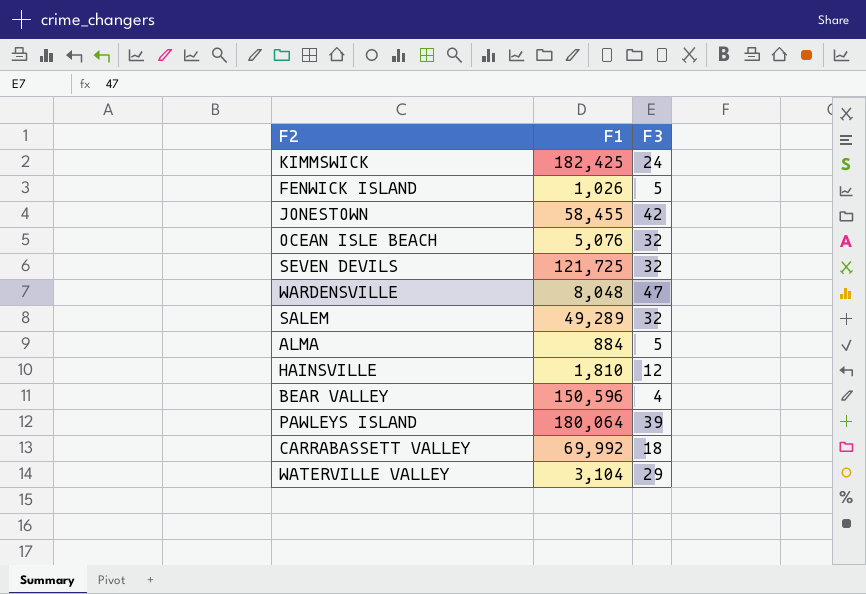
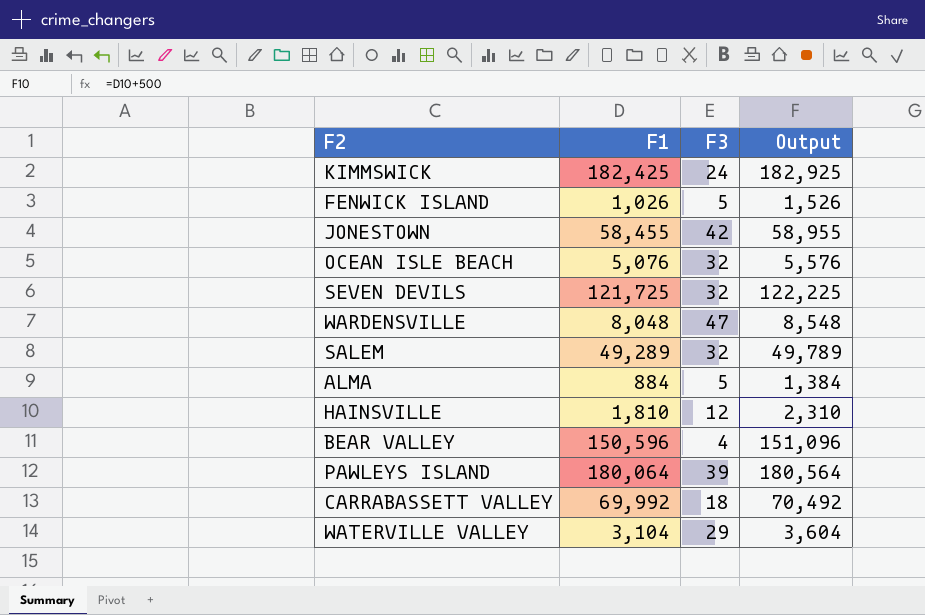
column Output | formula: none -> [F1] + 500

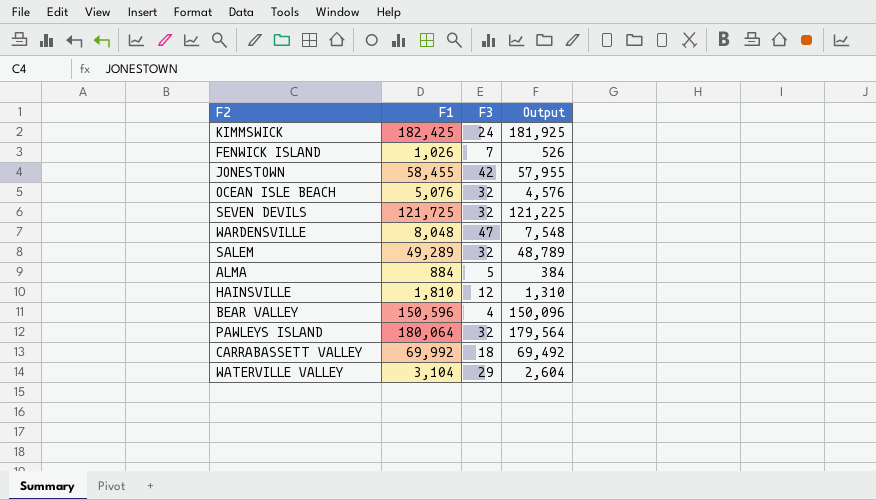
column Output | formula: [F1] + 500 -> [F1] - 500
FENWICK ISLAND | F3: 5 -> 7
PAWLEYS ISLAND | F3: 39 -> 32

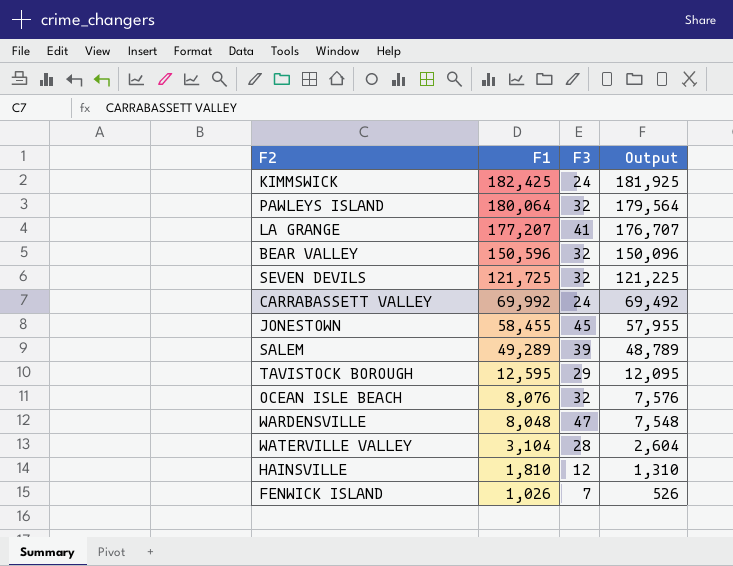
row order: none -> F1 descending
row ALMA: 884 | 5 | 384 -> none
row LA GRANGE: none -> 177,207 | 41 | 176,707
BEAR VALLEY | F3: 4 -> 32
CARRABASSETT VALLEY | F3: 18 -> 24
JONESTOWN | F3: 42 -> 45
SALEM | F3: 32 -> 39
row TAVISTOCK BOROUGH: none -> 12,595 | 29 | 12,095
OCEAN ISLE BEACH | F1: 5,076 -> 8,076
OCEAN ISLE BEACH | Output: 4,576 -> 7,576
WATERVILLE VALLEY | F3: 29 -> 28

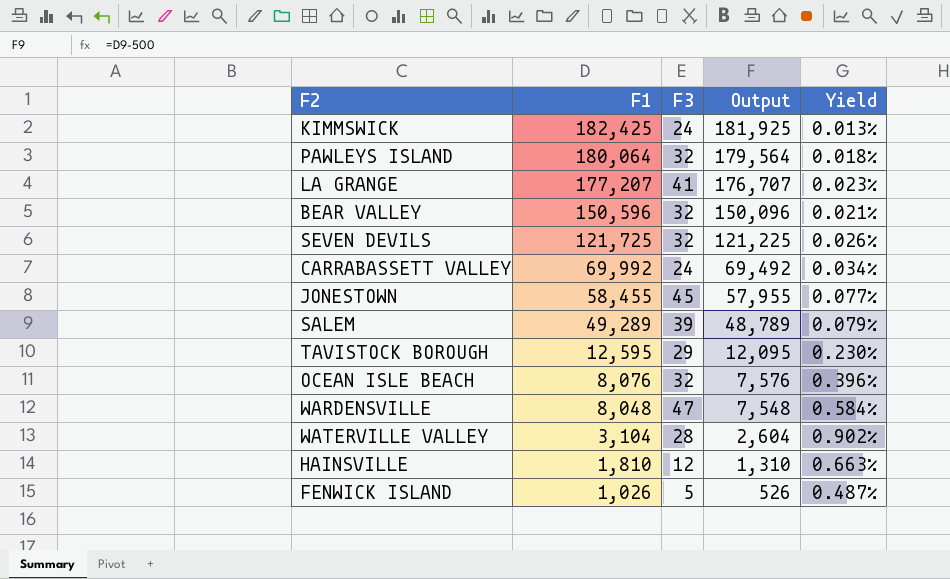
column Yield | formula: none -> [F3] / [F1]
FENWICK ISLAND | F3: 7 -> 5

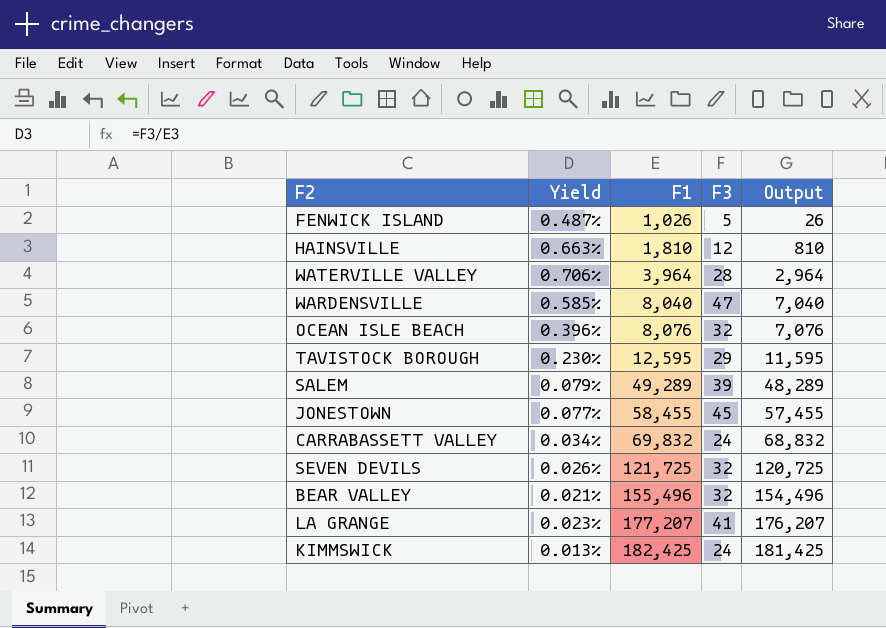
row order: F1 descending -> F1 ascending
column Yield | position: 5 -> 2
column Output | formula: [F1] - 500 -> [F1] - 1000
row PAWLEYS ISLAND: 180,064 | 32 | 179,564 | 0.018% -> none
WATERVILLE VALLEY | Yield: 0.902% -> 0.706%
WATERVILLE VALLEY | F1: 3,104 -> 3,964
WARDENSVILLE | Yield: 0.584% -> 0.585%
WARDENSVILLE | F1: 8,048 -> 8,040
CARRABASSETT VALLEY | F1: 69,992 -> 69,832
BEAR VALLEY | F1: 150,596 -> 155,496

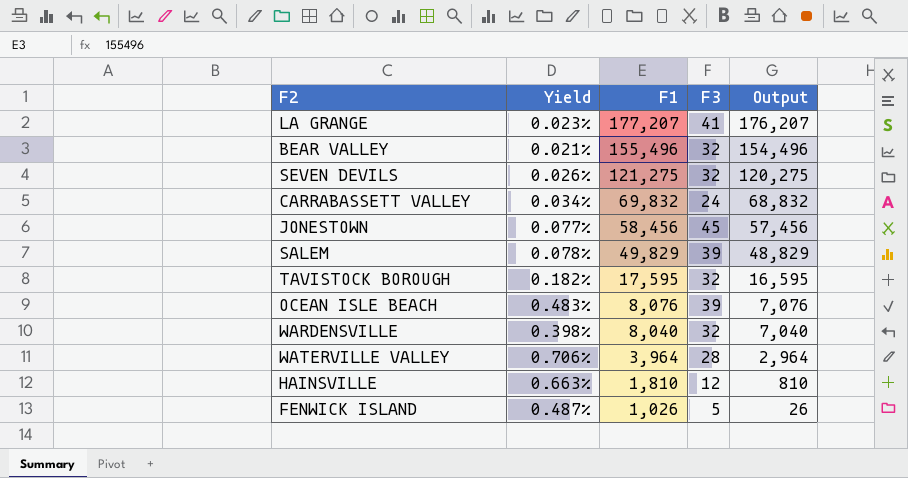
row order: F1 ascending -> F1 descending
row KIMMSWICK: 0.013% | 182,425 | 24 | 181,425 -> none
SEVEN DEVILS | F1: 121,725 -> 121,275
SEVEN DEVILS | Output: 120,725 -> 120,275
JONESTOWN | F1: 58,455 -> 58,456
JONESTOWN | Output: 57,455 -> 57,456
SALEM | Yield: 0.079% -> 0.078%
SALEM | F1: 49,289 -> 49,829
SALEM | Output: 48,289 -> 48,829
TAVISTOCK BOROUGH | Yield: 0.230% -> 0.182%
TAVISTOCK BOROUGH | F1: 12,595 -> 17,595
TAVISTOCK BOROUGH | F3: 29 -> 32
TAVISTOCK BOROUGH | Output: 11,595 -> 16,595
OCEAN ISLE BEACH | Yield: 0.396% -> 0.483%
OCEAN ISLE BEACH | F3: 32 -> 39
WARDENSVILLE | Yield: 0.585% -> 0.398%
WARDENSVILLE | F3: 47 -> 32

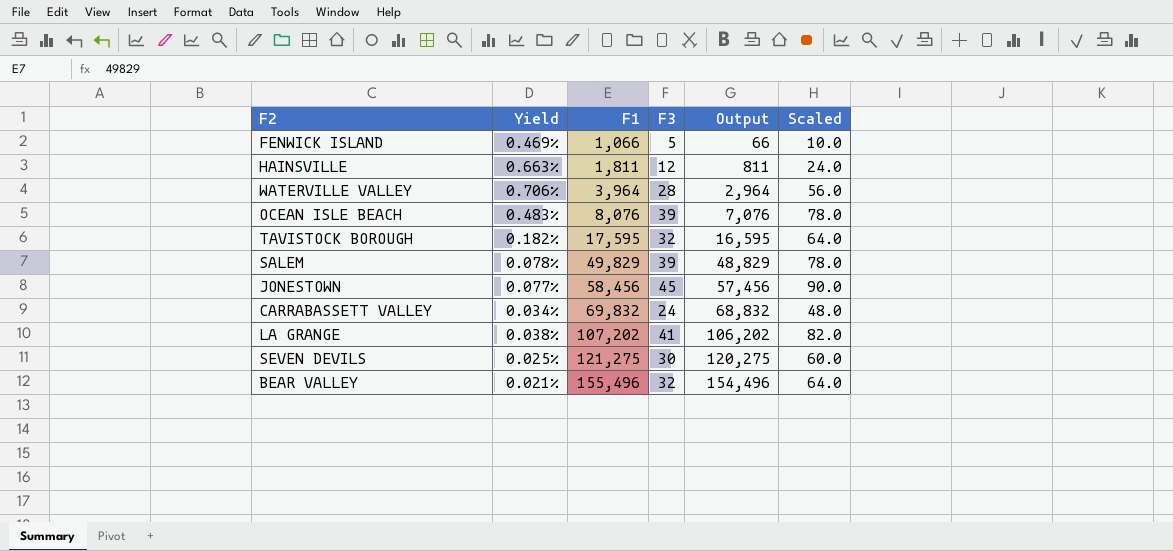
row order: F1 descending -> F1 ascending
column Scaled | formula: none -> [F3] * 2
row WARDENSVILLE: 0.398% | 8,040 | 32 | 7,040 -> none
FENWICK ISLAND | Yield: 0.487% -> 0.469%
FENWICK ISLAND | F1: 1,026 -> 1,066
FENWICK ISLAND | Output: 26 -> 66
HAINSVILLE | F1: 1,810 -> 1,811
HAINSVILLE | Output: 810 -> 811
LA GRANGE | Yield: 0.023% -> 0.038%
LA GRANGE | F1: 177,207 -> 107,202
LA GRANGE | Output: 176,207 -> 106,202
SEVEN DEVILS | Yield: 0.026% -> 0.025%
SEVEN DEVILS | F3: 32 -> 30

